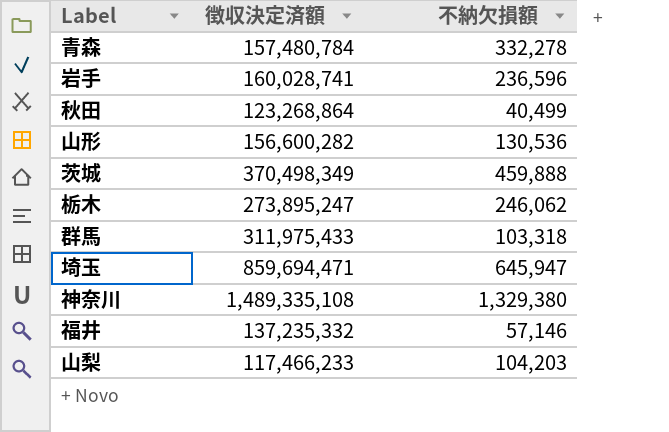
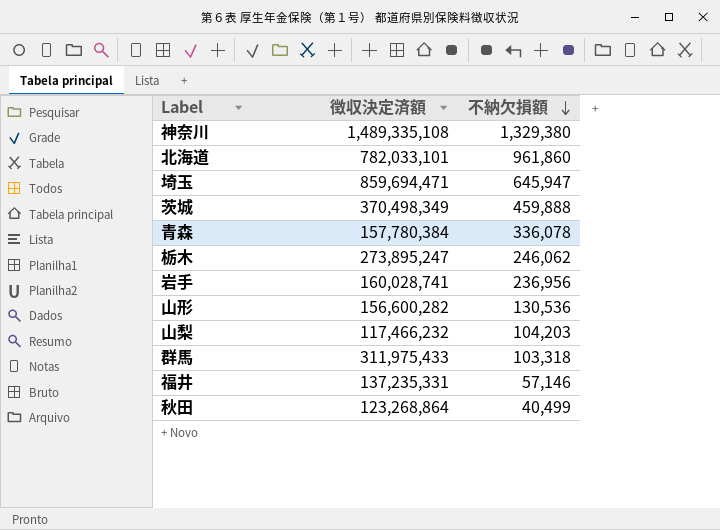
row order: none -> 不納欠損額 descending
row 北海道: none -> 782,033,101 | 961,860
青森 | 徴収決定済額: 157,480,784 -> 157,780,384
青森 | 不納欠損額: 332,278 -> 336,078
岩手 | 不納欠損額: 236,596 -> 236,956
山梨 | 徴収決定済額: 117,466,233 -> 117,466,232
福井 | 徴収決定済額: 137,235,332 -> 137,235,331

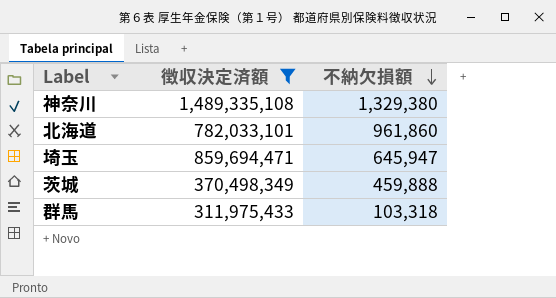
filter: none -> 徴収決定済額 >= 311,975,433

